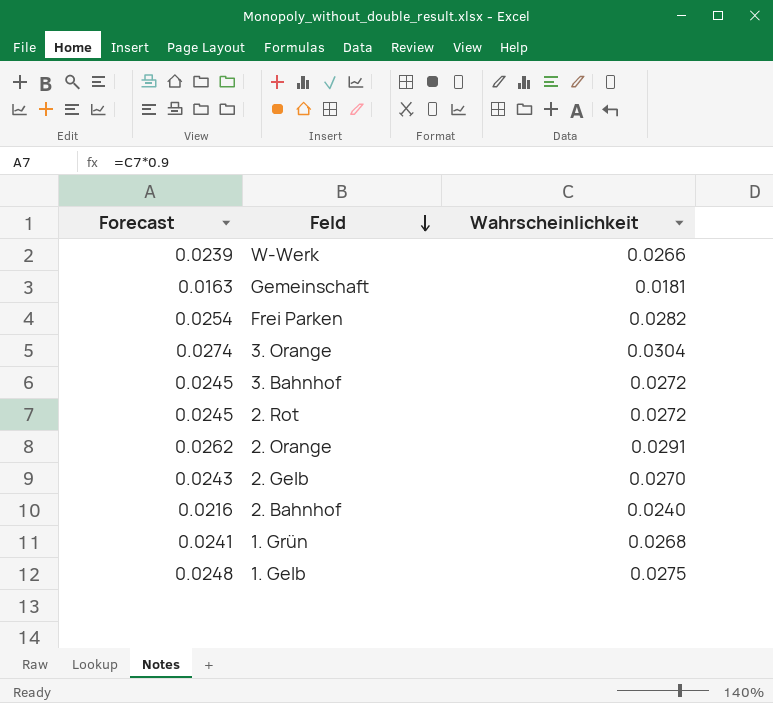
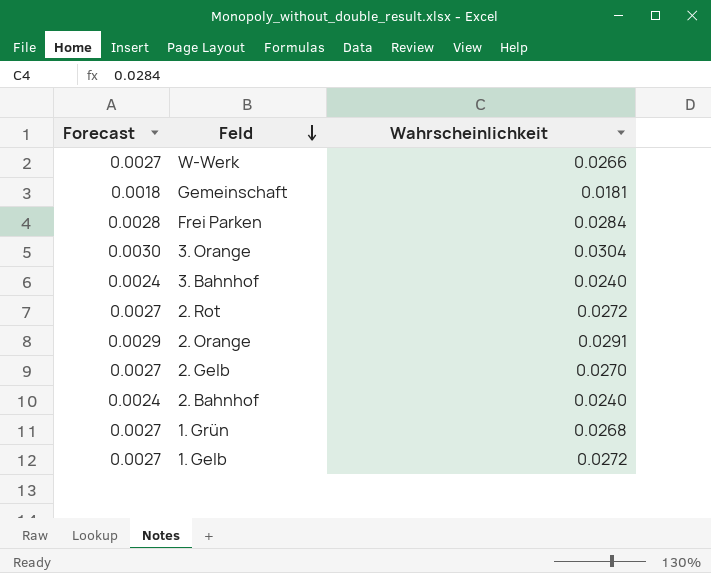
column Forecast | formula: [Wahrscheinlichkeit] * 0.9 -> [Wahrscheinlichkeit] * 0.1
Frei Parken | Wahrscheinlichkeit: 0.0282 -> 0.0284
3. Bahnhof | Wahrscheinlichkeit: 0.0272 -> 0.0240
1. Gelb | Wahrscheinlichkeit: 0.0275 -> 0.0272

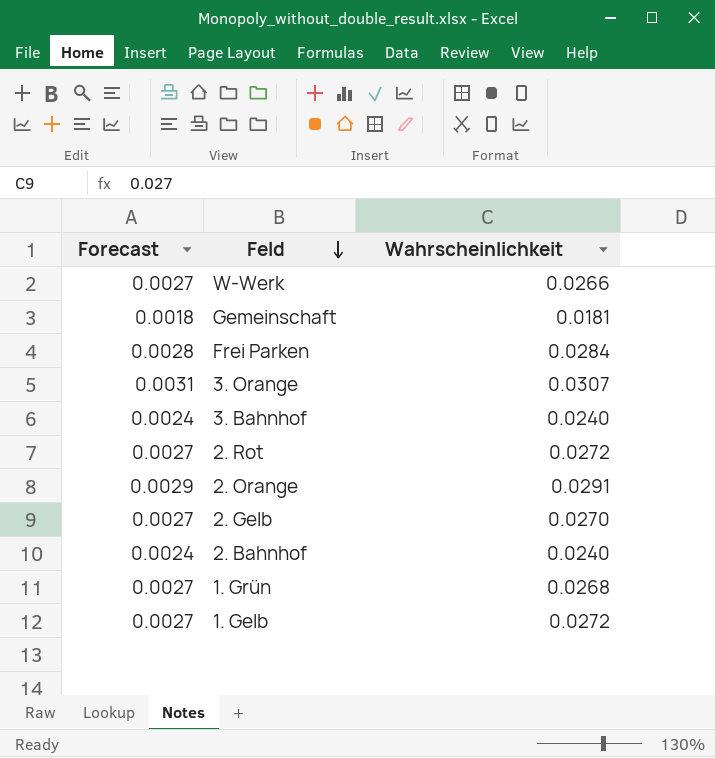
3. Orange | Forecast: 0.0030 -> 0.0031
3. Orange | Wahrscheinlichkeit: 0.0304 -> 0.0307

